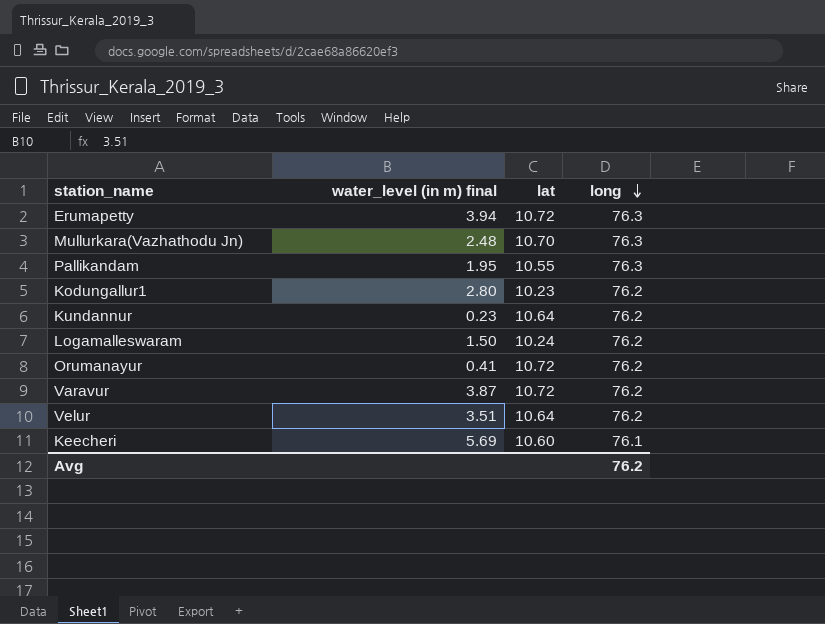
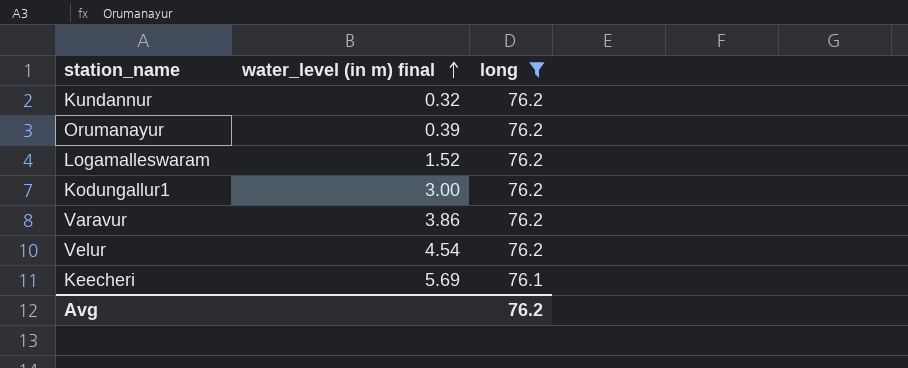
filter: none -> long != 76.3
row order: long descending -> water_level (in m) final ascending
column lat | position: 3 -> none
Kundannur | water_level (in m) final: 0.23 -> 0.32
Orumanayur | water_level (in m) final: 0.41 -> 0.39
Logamalleswaram | water_level (in m) final: 1.50 -> 1.52
Kodungallur1 | water_level (in m) final: 2.80 -> 3.00
Varavur | water_level (in m) final: 3.87 -> 3.86
Velur | water_level (in m) final: 3.51 -> 4.54

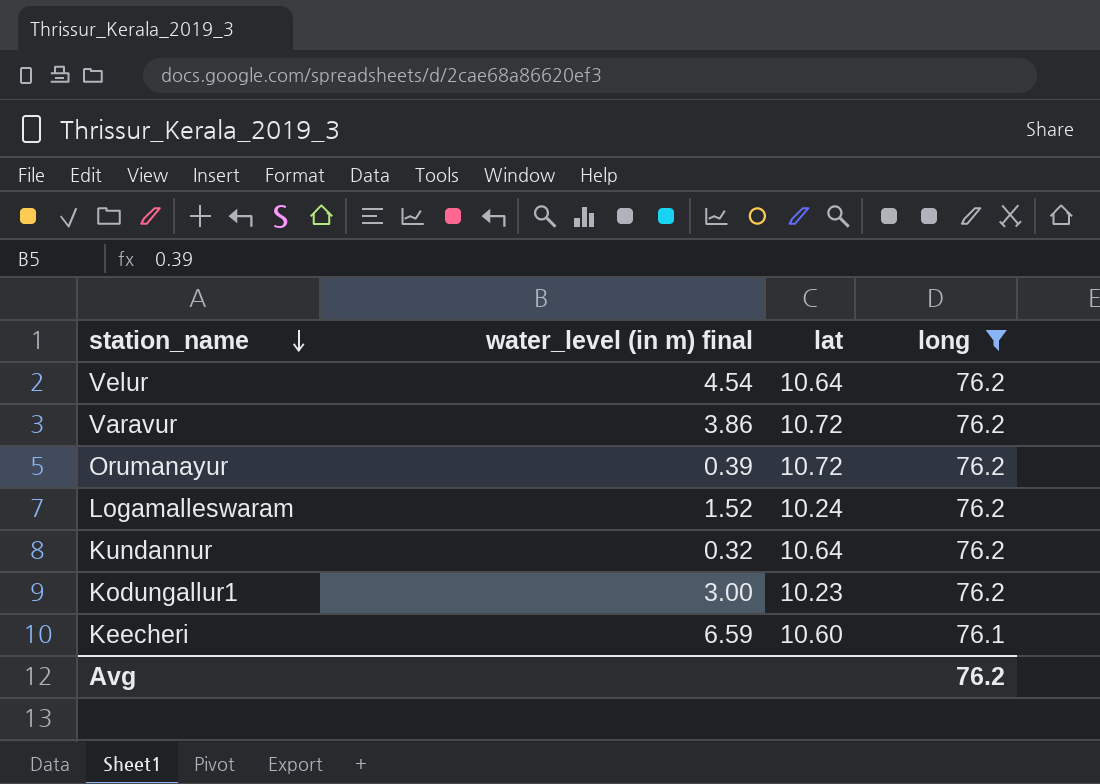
row order: water_level (in m) final ascending -> station_name descending
column lat | position: none -> 3
Keecheri | water_level (in m) final: 5.69 -> 6.59

